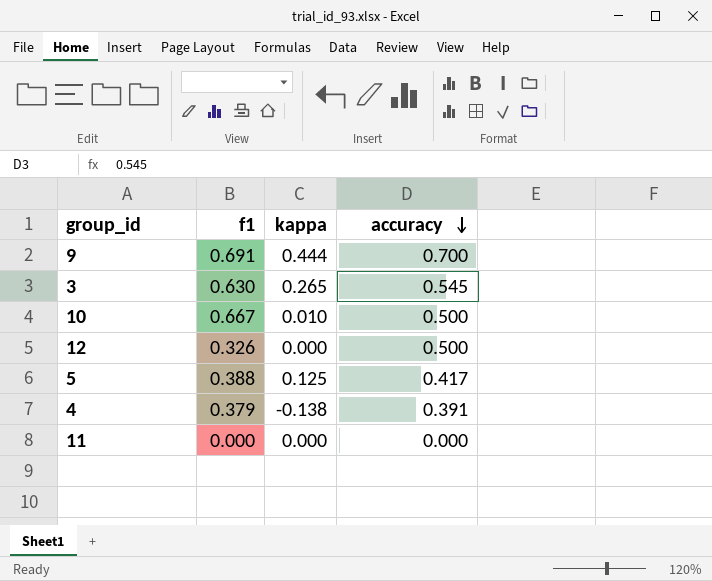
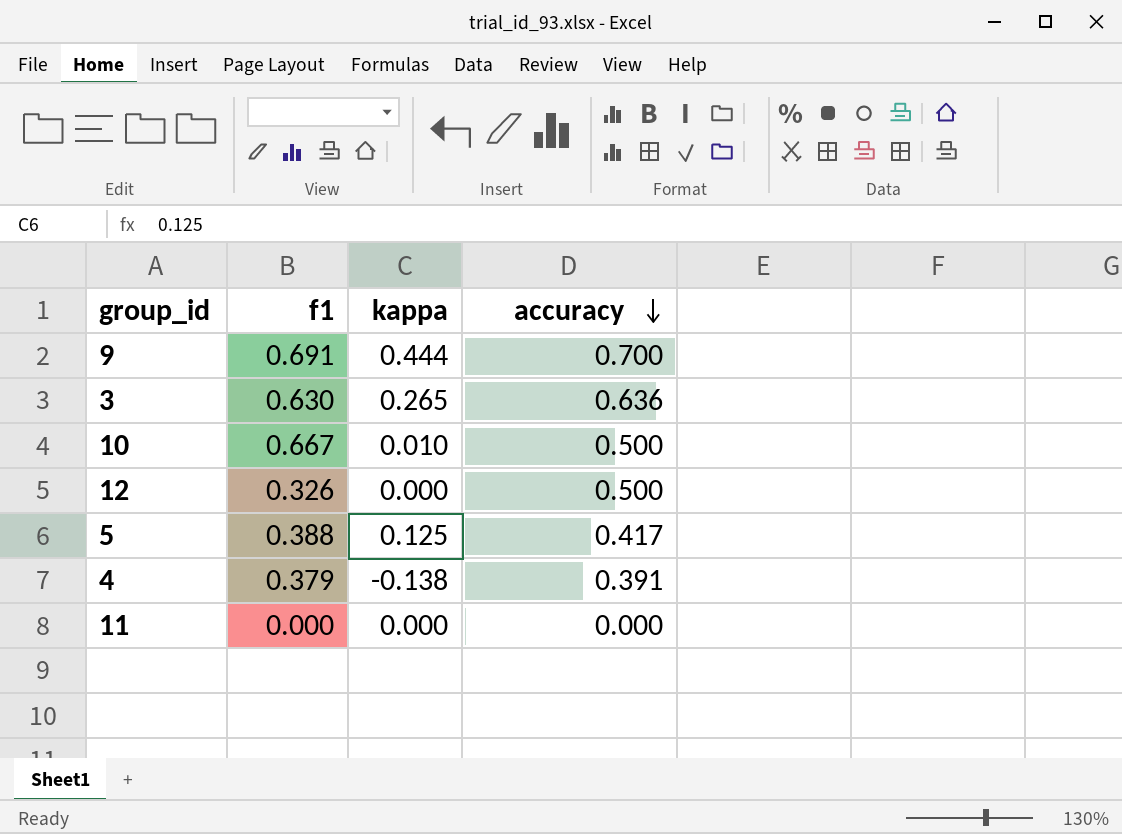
3 | accuracy: 0.545 -> 0.636

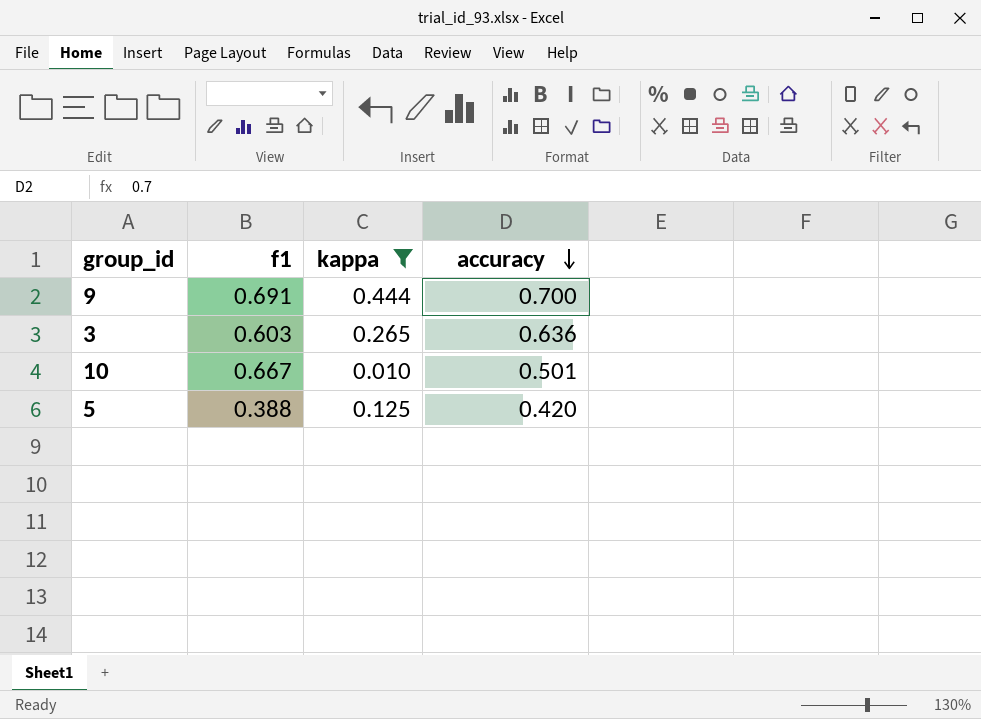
filter: none -> kappa >= 0.010
3 | f1: 0.630 -> 0.603
10 | accuracy: 0.500 -> 0.501
5 | accuracy: 0.417 -> 0.420

